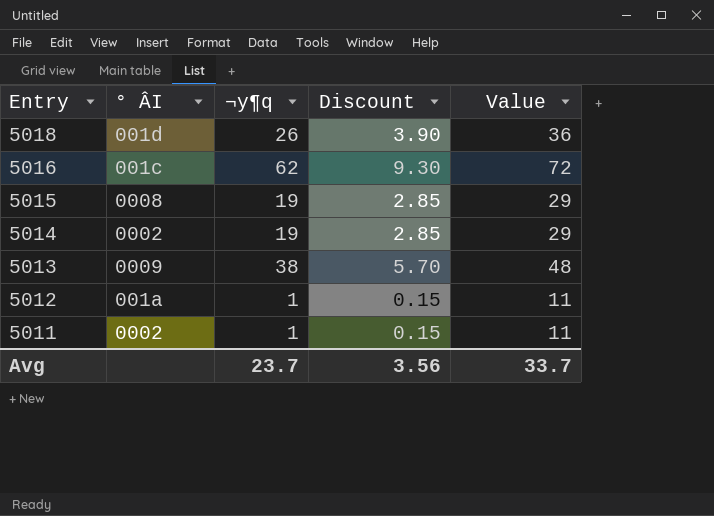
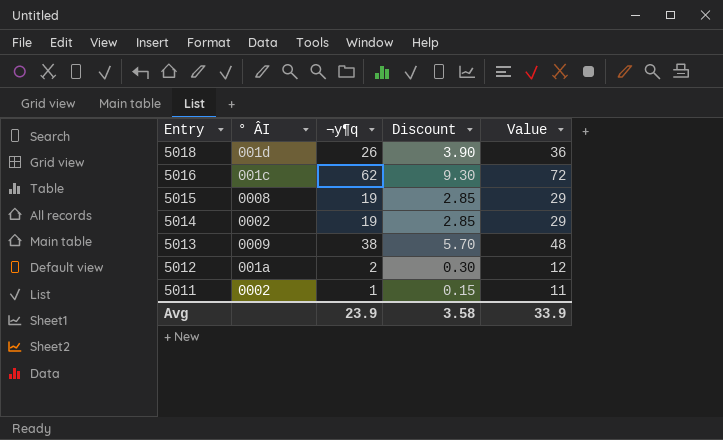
5012 | ¬y¶q: 1 -> 2
5012 | Discount: 0.15 -> 0.30
5012 | Value: 11 -> 12
Avg | ¬y¶q: 23.7 -> 23.9
Avg | Discount: 3.56 -> 3.58
Avg | Value: 33.7 -> 33.9

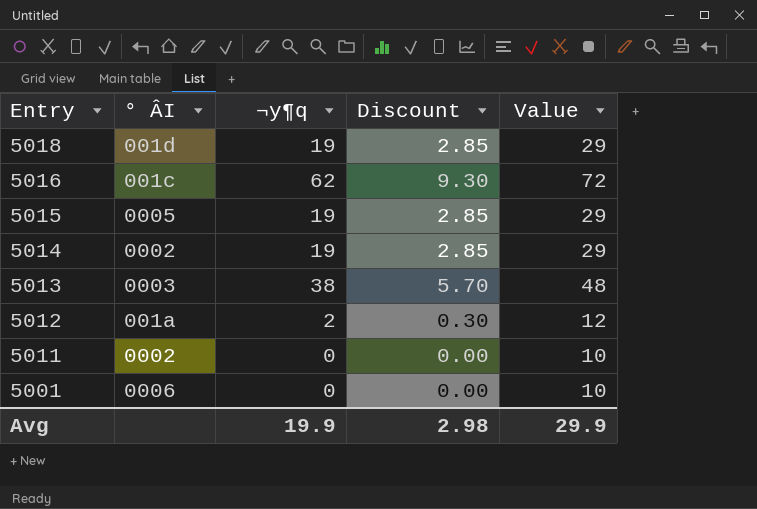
5018 | ¬y¶q: 26 -> 19
5018 | Discount: 3.90 -> 2.85
5018 | Value: 36 -> 29
5015 | ° ÂI: 0008 -> 0005
5013 | ° ÂI: 0009 -> 0003
5011 | ¬y¶q: 1 -> 0
5011 | Discount: 0.15 -> 0.00
5011 | Value: 11 -> 10
row 5001: none -> 0006 | 0 | 0.00 | 10
Avg | ¬y¶q: 23.9 -> 19.9
Avg | Discount: 3.58 -> 2.98
Avg | Value: 33.9 -> 29.9

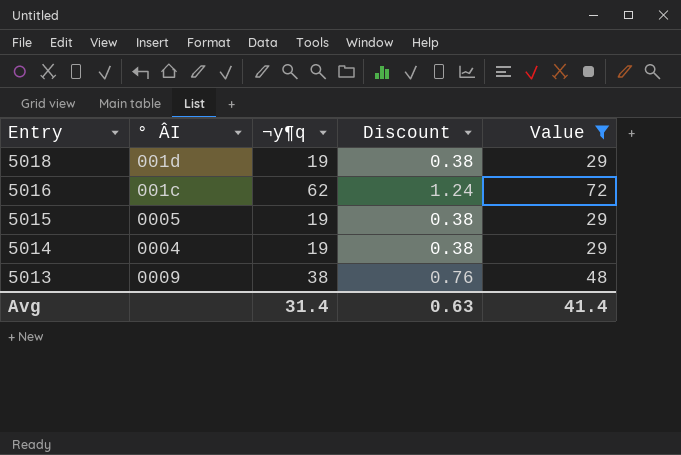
filter: none -> Value >= 29
column Discount | formula: [¬y¶q] * 0.15 -> [¬y¶q] * 0.02
5014 | ° ÂI: 0002 -> 0004
5013 | ° ÂI: 0003 -> 0009
Avg | ¬y¶q: 19.9 -> 31.4
Avg | Discount: 2.98 -> 0.63
Avg | Value: 29.9 -> 41.4

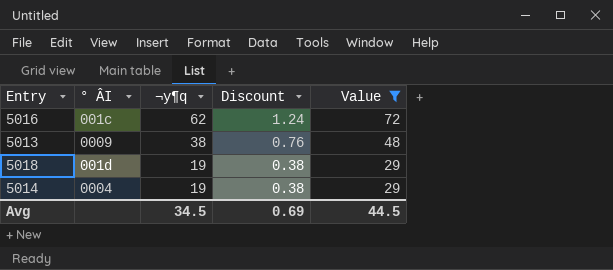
row order: Entry descending -> ¬y¶q descending
row 5015: 0005 | 19 | 0.38 | 29 -> none
Avg | ¬y¶q: 31.4 -> 34.5
Avg | Discount: 0.63 -> 0.69
Avg | Value: 41.4 -> 44.5

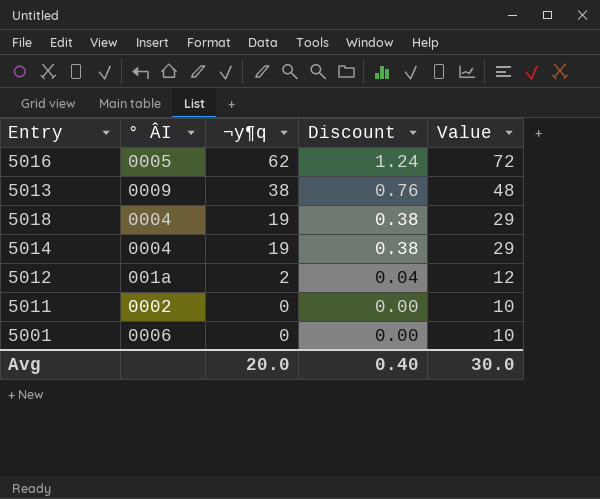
filter: Value >= 29 -> none
5016 | ° ÂI: 001c -> 0005
5018 | ° ÂI: 001d -> 0004
Avg | ¬y¶q: 34.5 -> 20.0
Avg | Discount: 0.69 -> 0.40
Avg | Value: 44.5 -> 30.0

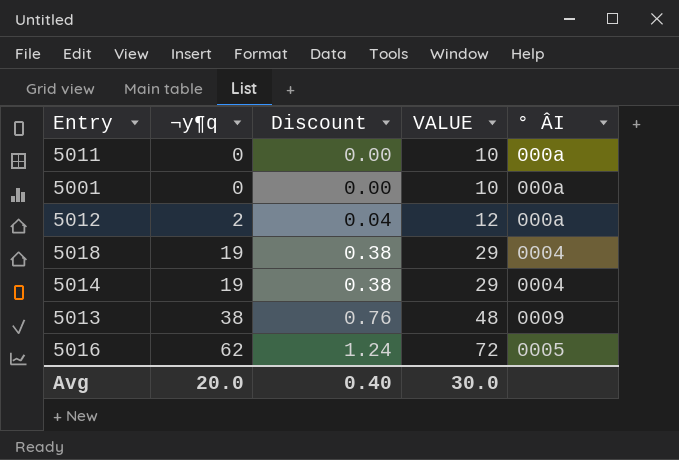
row order: ¬y¶q descending -> ¬y¶q ascending
column name: Value -> VALUE
column ° ÂI | position: 2 -> 5
5011 | ° ÂI: 0002 -> 000a
5001 | ° ÂI: 0006 -> 000a
5012 | ° ÂI: 001a -> 000a

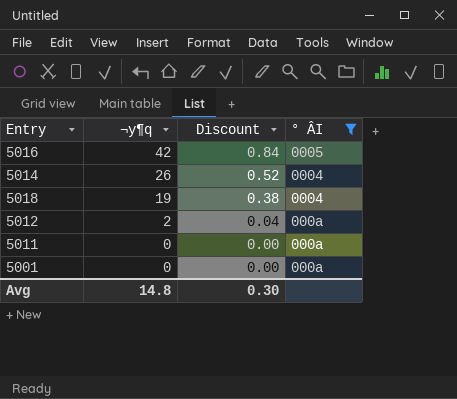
filter: none -> ° ÂI != 0009
row order: ¬y¶q ascending -> ¬y¶q descending
column VALUE | formula: [¬y¶q] + 10 -> none
5016 | ¬y¶q: 62 -> 42
5016 | Discount: 1.24 -> 0.84
5014 | ¬y¶q: 19 -> 26
5014 | Discount: 0.38 -> 0.52
Avg | ¬y¶q: 20.0 -> 14.8
Avg | Discount: 0.40 -> 0.30

